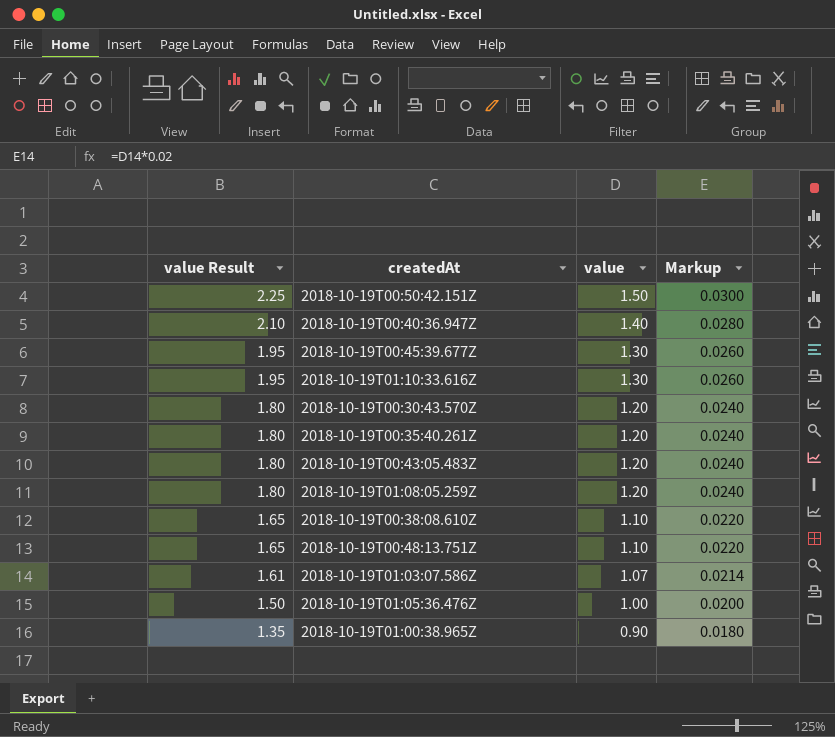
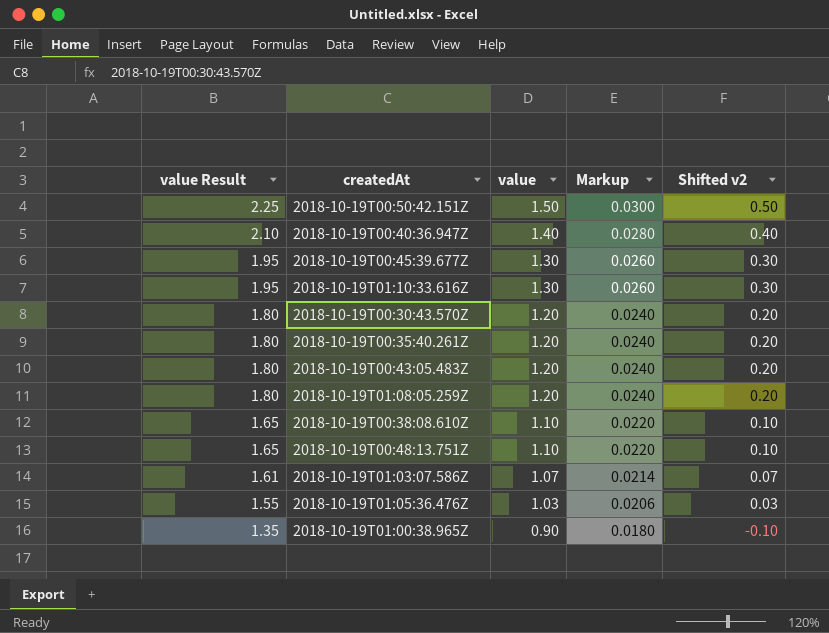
column Shifted v2 | formula: none -> [value] - 1
2018-10-19T01:05:36.476Z | value Result: 1.50 -> 1.55
2018-10-19T01:05:36.476Z | value: 1.00 -> 1.03
2018-10-19T01:05:36.476Z | Markup: 0.0200 -> 0.0206

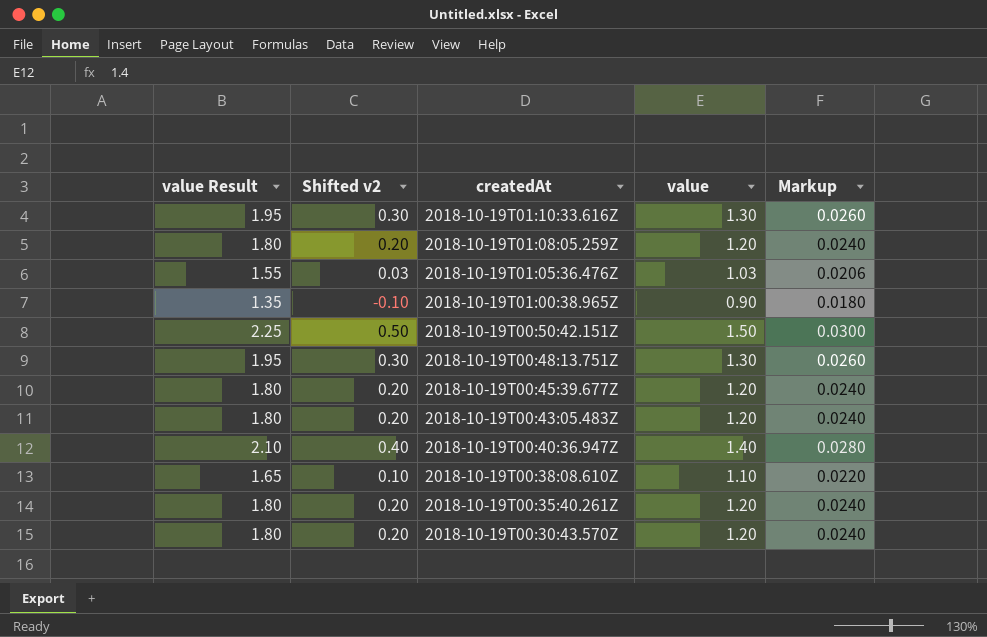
row order: value Result descending -> createdAt descending
column Shifted v2 | position: 5 -> 2
row 2018-10-19T01:03:07.586Z: 1.61 | 1.07 | 0.0214 | 0.07 -> none
2018-10-19T00:48:13.751Z | value Result: 1.65 -> 1.95
2018-10-19T00:48:13.751Z | Shifted v2: 0.10 -> 0.30
2018-10-19T00:48:13.751Z | value: 1.10 -> 1.30
2018-10-19T00:48:13.751Z | Markup: 0.0220 -> 0.0260
2018-10-19T00:45:39.677Z | value Result: 1.95 -> 1.80
2018-10-19T00:45:39.677Z | Shifted v2: 0.30 -> 0.20
2018-10-19T00:45:39.677Z | value: 1.30 -> 1.20
2018-10-19T00:45:39.677Z | Markup: 0.0260 -> 0.0240

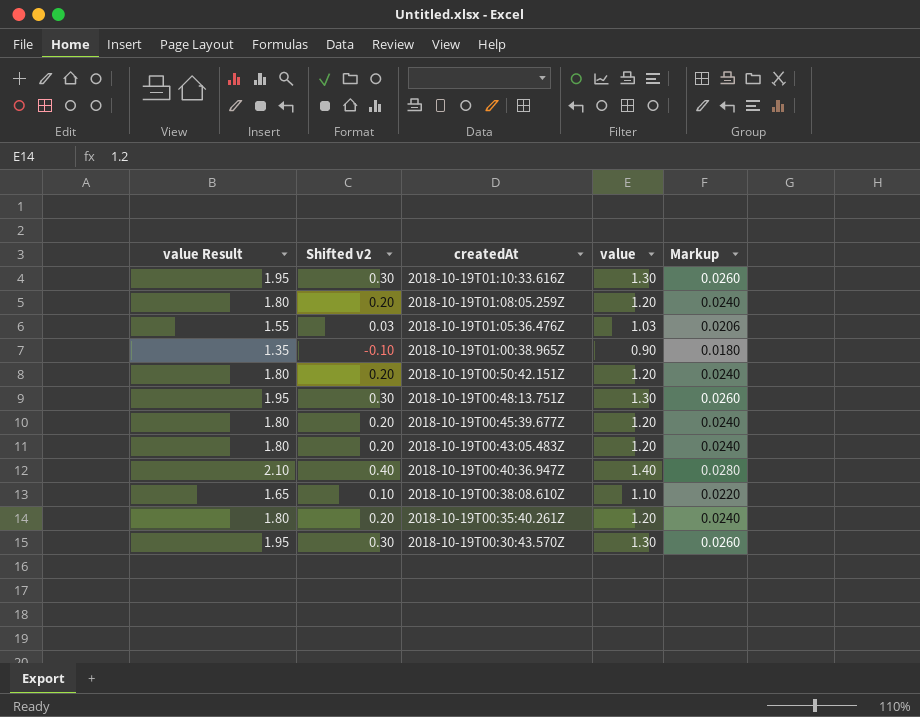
2018-10-19T00:50:42.151Z | value Result: 2.25 -> 1.80
2018-10-19T00:50:42.151Z | Shifted v2: 0.50 -> 0.20
2018-10-19T00:50:42.151Z | value: 1.50 -> 1.20
2018-10-19T00:50:42.151Z | Markup: 0.0300 -> 0.0240
2018-10-19T00:30:43.570Z | value Result: 1.80 -> 1.95
2018-10-19T00:30:43.570Z | Shifted v2: 0.20 -> 0.30
2018-10-19T00:30:43.570Z | value: 1.20 -> 1.30
2018-10-19T00:30:43.570Z | Markup: 0.0240 -> 0.0260

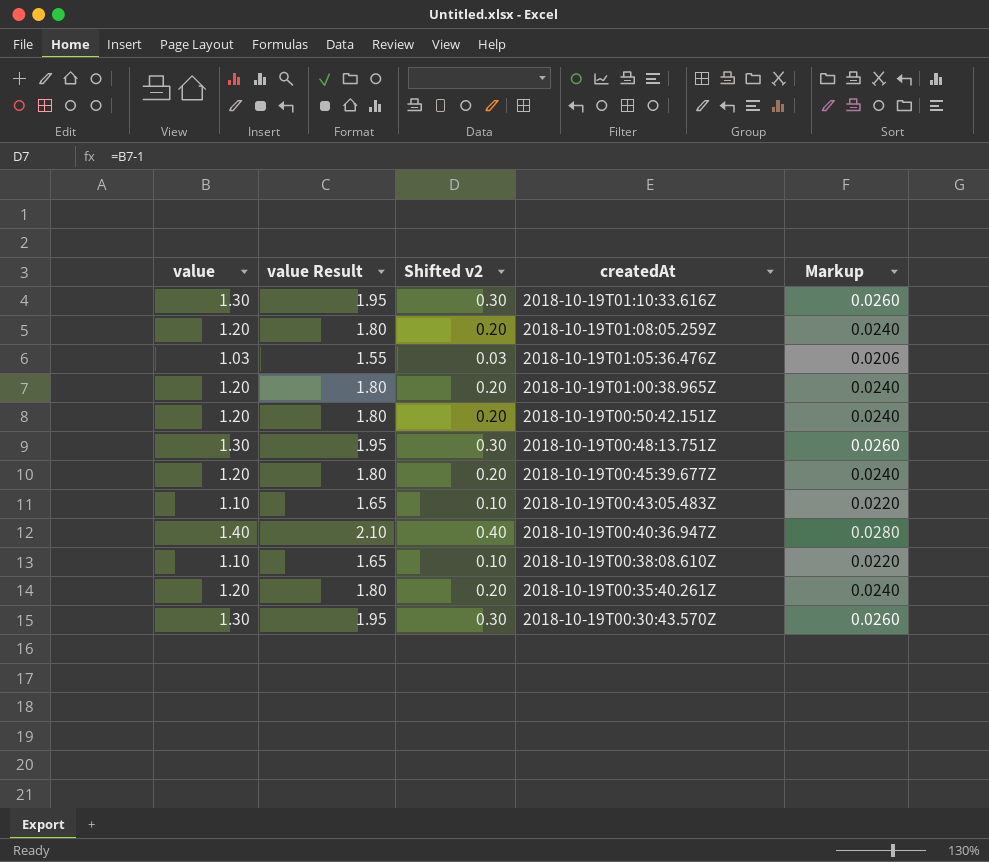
column value | position: 4 -> 1
2018-10-19T01:00:38.965Z | value: 0.90 -> 1.20
2018-10-19T01:00:38.965Z | value Result: 1.35 -> 1.80
2018-10-19T01:00:38.965Z | Shifted v2: -0.10 -> 0.20
2018-10-19T01:00:38.965Z | Markup: 0.0180 -> 0.0240
2018-10-19T00:43:05.483Z | value: 1.20 -> 1.10
2018-10-19T00:43:05.483Z | value Result: 1.80 -> 1.65
2018-10-19T00:43:05.483Z | Shifted v2: 0.20 -> 0.10
2018-10-19T00:43:05.483Z | Markup: 0.0240 -> 0.0220

